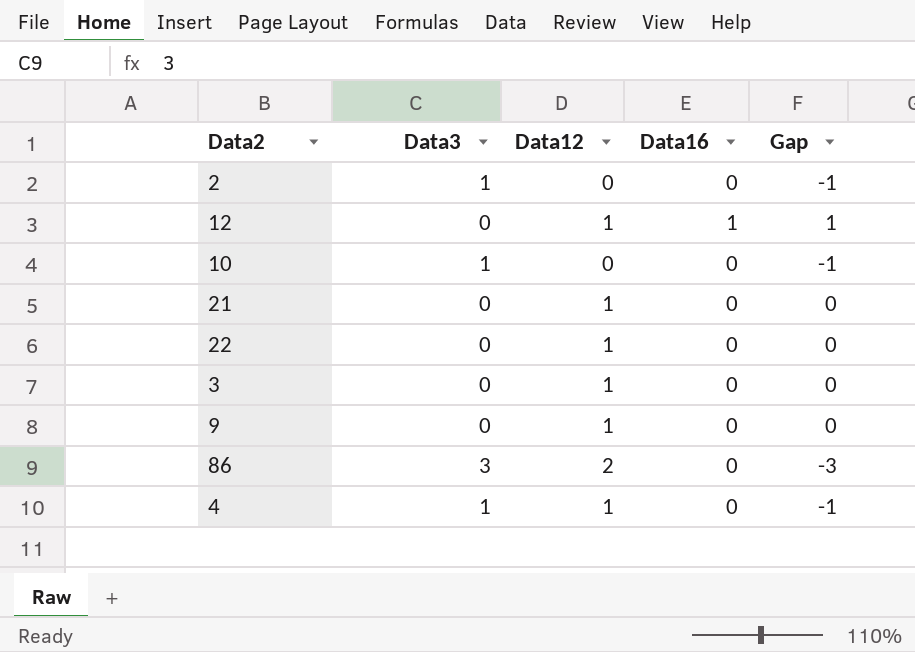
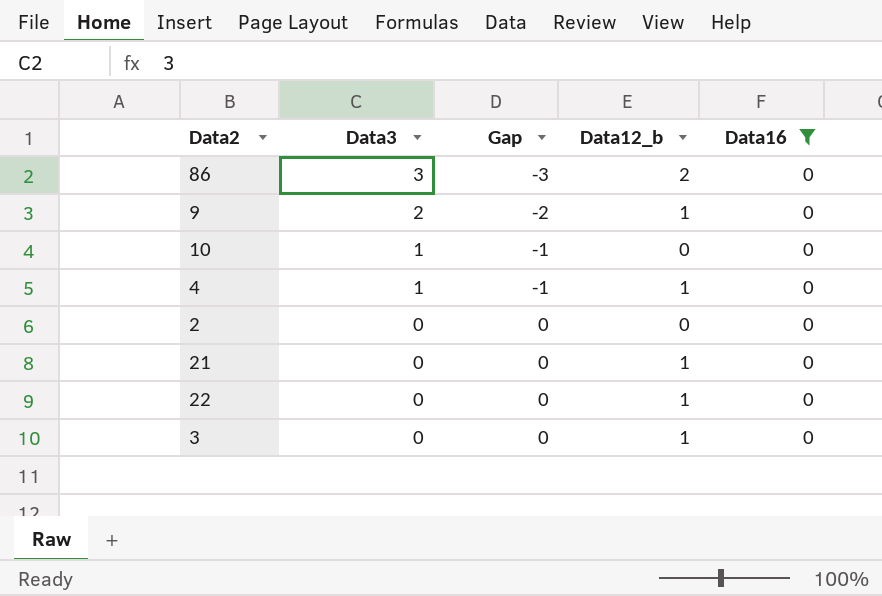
filter: none -> Data16 = 0
row order: none -> Data3 descending
column Gap | position: 5 -> 3
column name: Data12 -> Data12_b
9 | Data3: 0 -> 2
9 | Gap: 0 -> -2
2 | Data3: 1 -> 0
2 | Gap: -1 -> 0

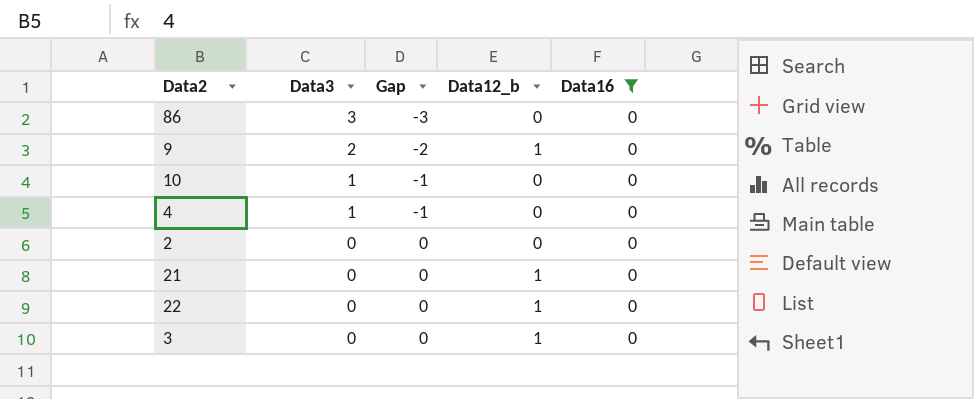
86 | Data12_b: 2 -> 0
4 | Data12_b: 1 -> 0

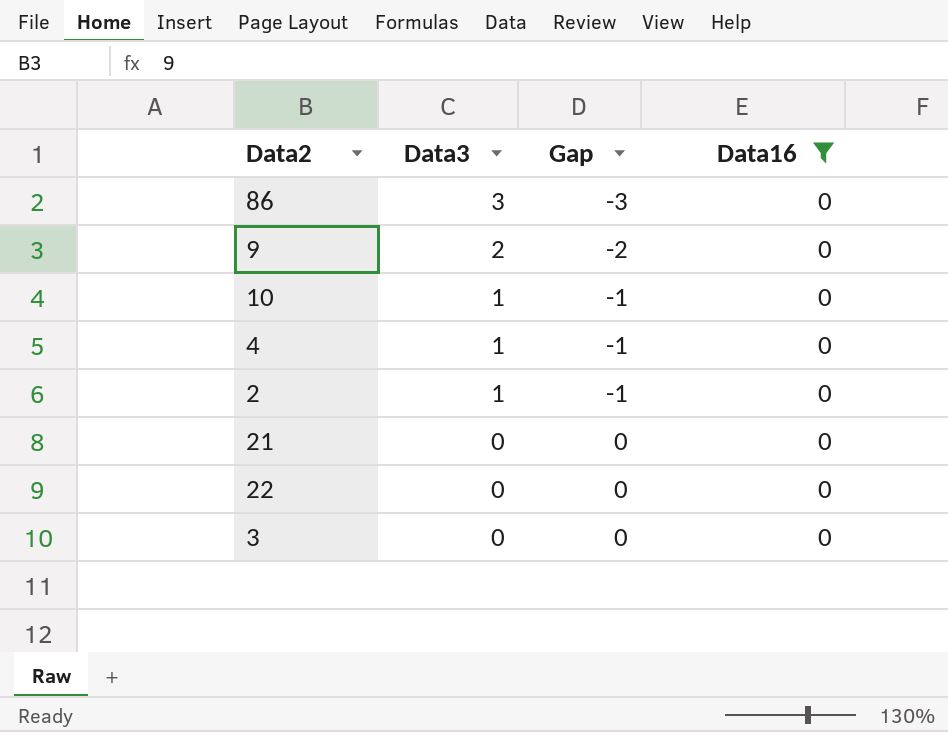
column Data12_b | position: 4 -> none
2 | Data3: 0 -> 1
2 | Gap: 0 -> -1

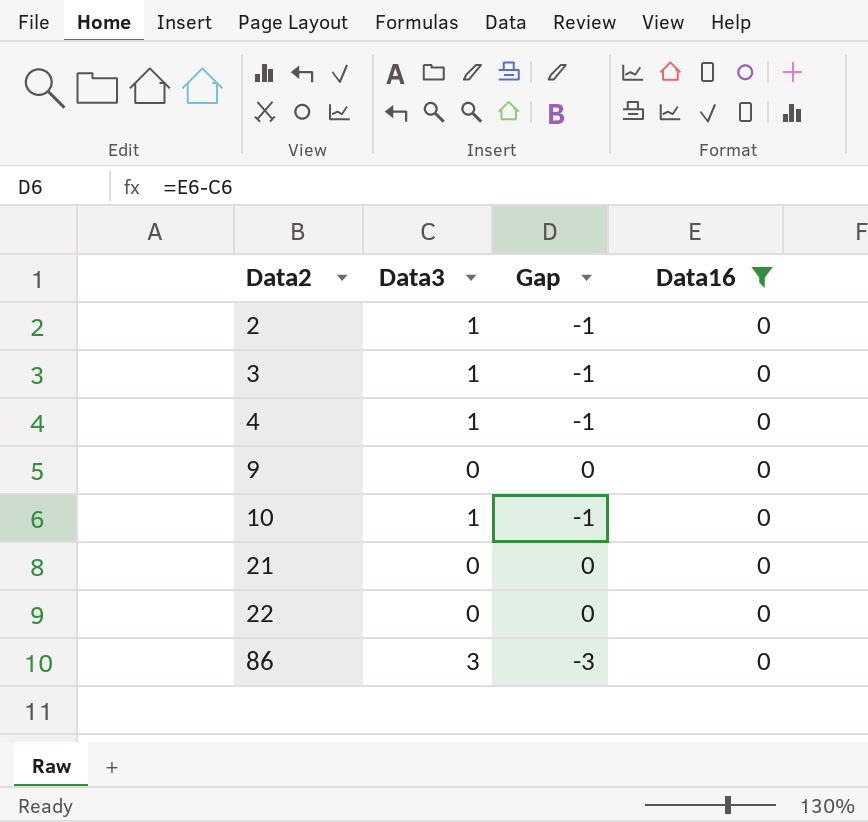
row order: Data3 descending -> Data2 ascending
3 | Data3: 0 -> 1
3 | Gap: 0 -> -1
9 | Data3: 2 -> 0
9 | Gap: -2 -> 0

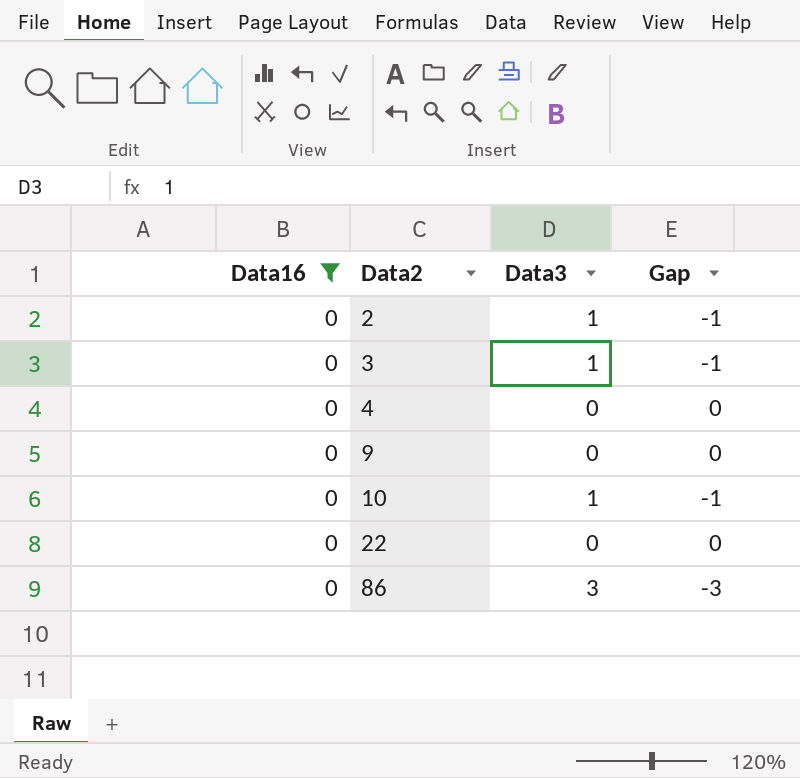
column Data16 | position: 4 -> 1
row 21: 0 | 0 | 0 -> none
4 | Data3: 1 -> 0
4 | Gap: -1 -> 0

